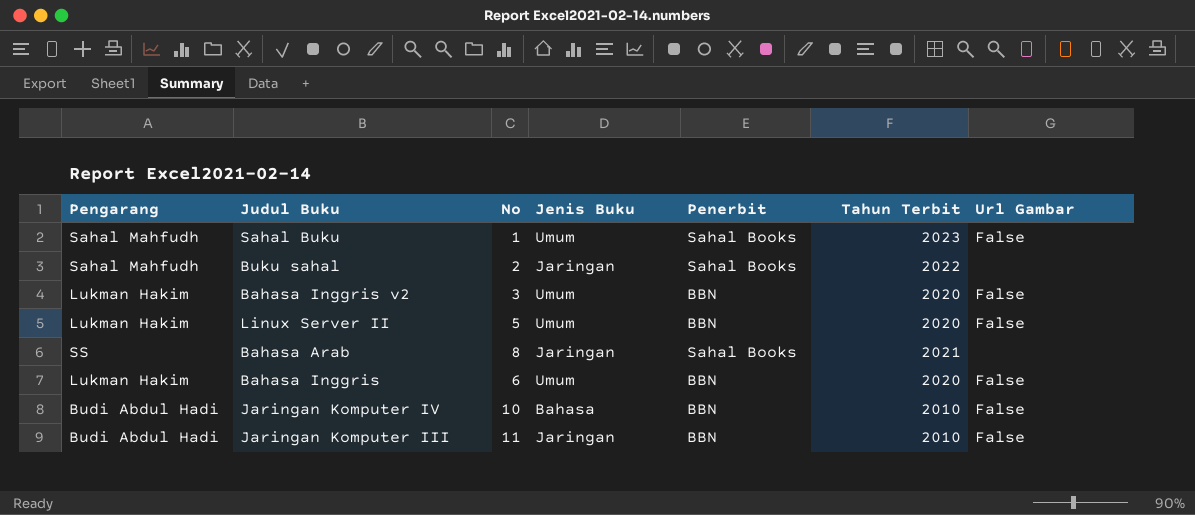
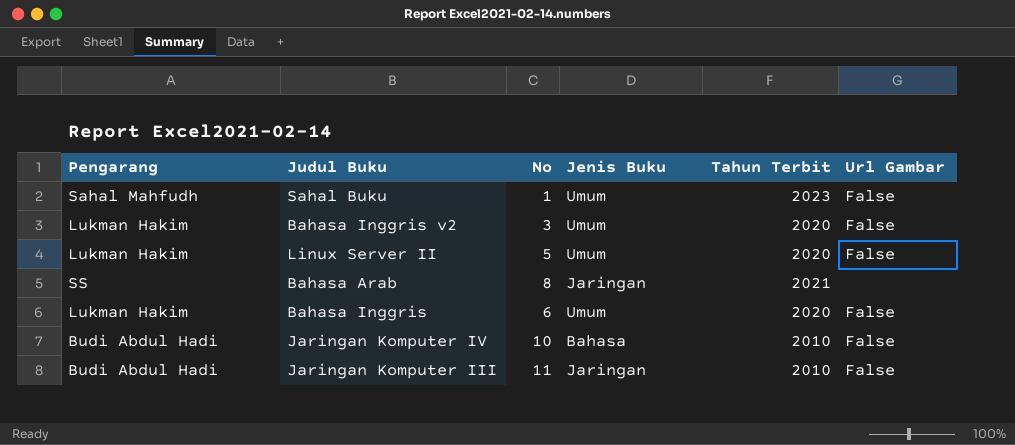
column Penerbit | position: 5 -> none
row Buku sahal: Sahal Mahfudh | 2 | Jaringan | Sahal Books | 2022 | none -> none

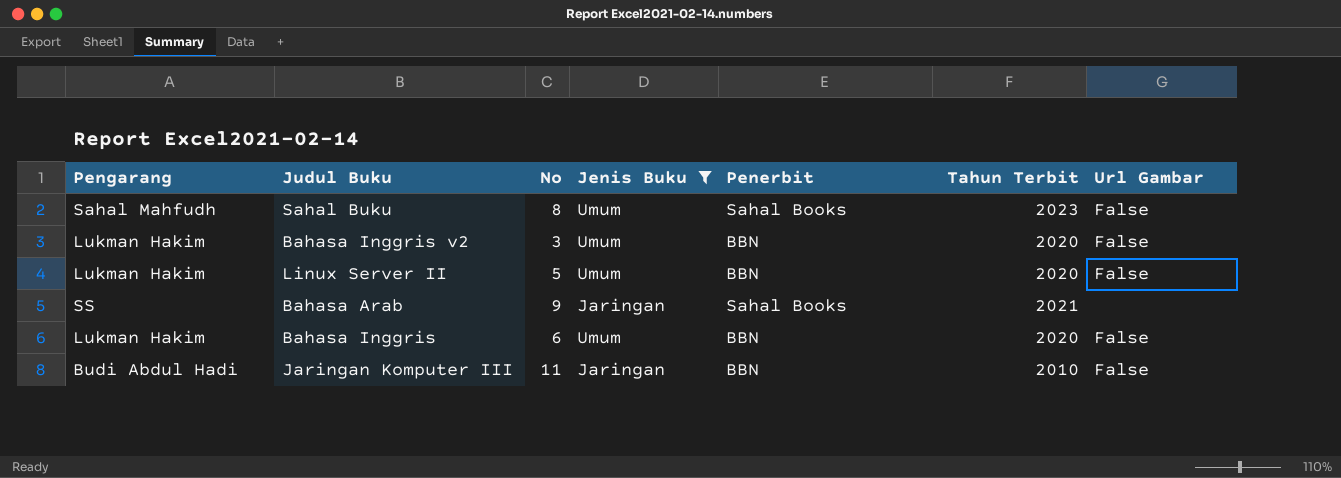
filter: none -> Jenis Buku != Bahasa
column Penerbit | position: none -> 5
Sahal Buku | No: 1 -> 8
Bahasa Arab | No: 8 -> 9

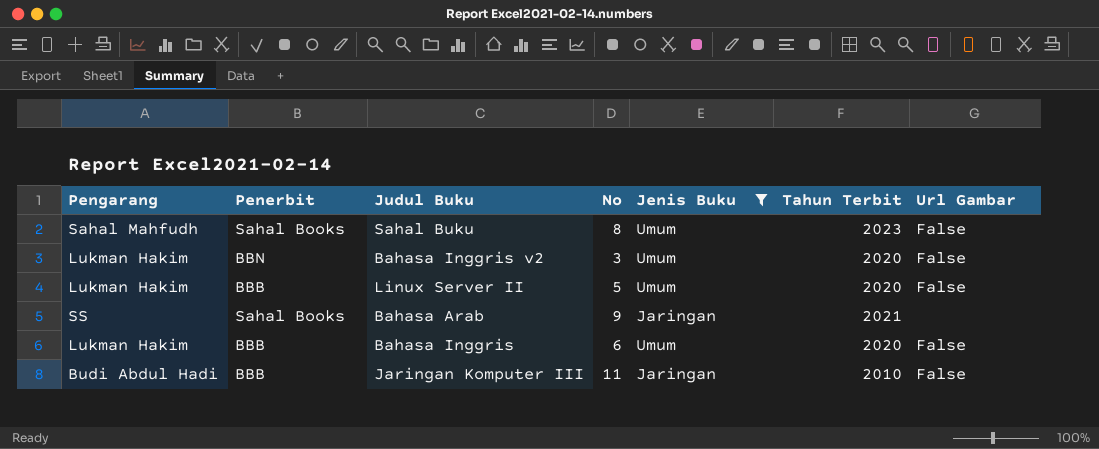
column Penerbit | position: 5 -> 2
Linux Server II | Penerbit: BBN -> BBB
Bahasa Inggris | Penerbit: BBN -> BBB
Jaringan Komputer III | Penerbit: BBN -> BBB

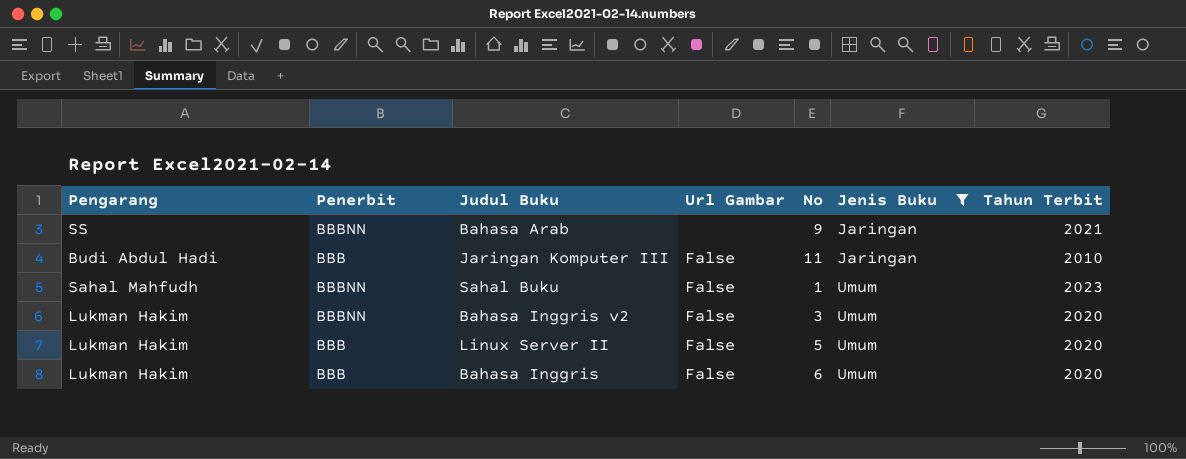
row order: none -> Jenis Buku ascending
column Url Gambar | position: 7 -> 4
Bahasa Arab | Penerbit: Sahal Books -> BBBNN
Sahal Buku | Penerbit: Sahal Books -> BBBNN
Sahal Buku | No: 8 -> 1
Bahasa Inggris v2 | Penerbit: BBN -> BBBNN

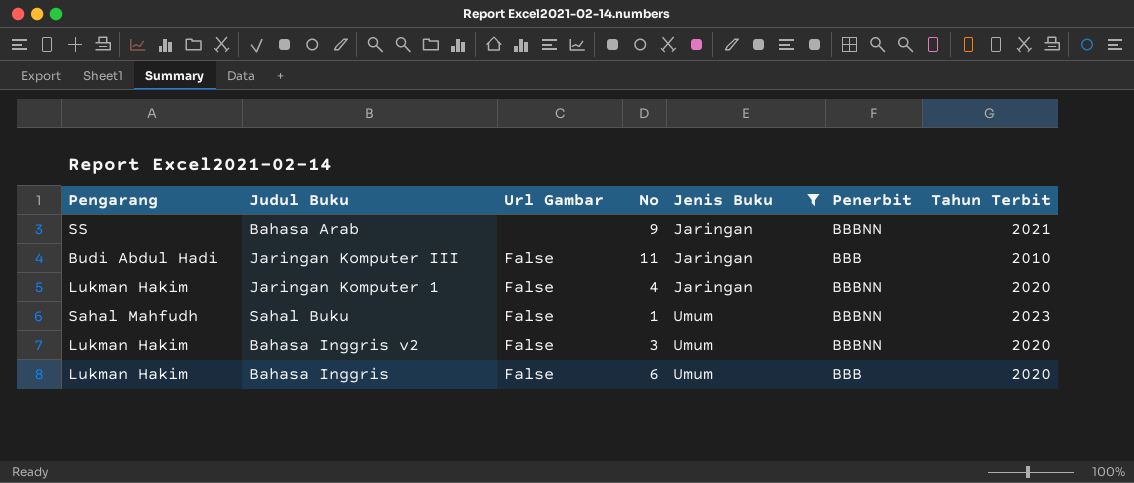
column Penerbit | position: 2 -> 6
row Linux Server II: Lukman Hakim | BBB | False | 5 | Umum | 2020 -> none
row Jaringan Komputer 1: none -> Lukman Hakim | False | 4 | Jaringan | BBBNN | 2020

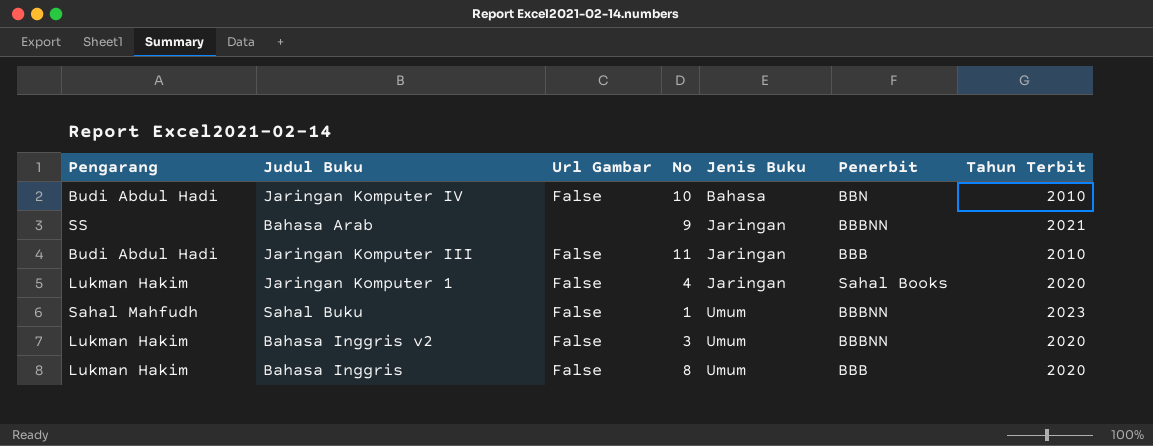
filter: Jenis Buku != Bahasa -> none
Jaringan Komputer 1 | Penerbit: BBBNN -> Sahal Books
Bahasa Inggris | No: 6 -> 8

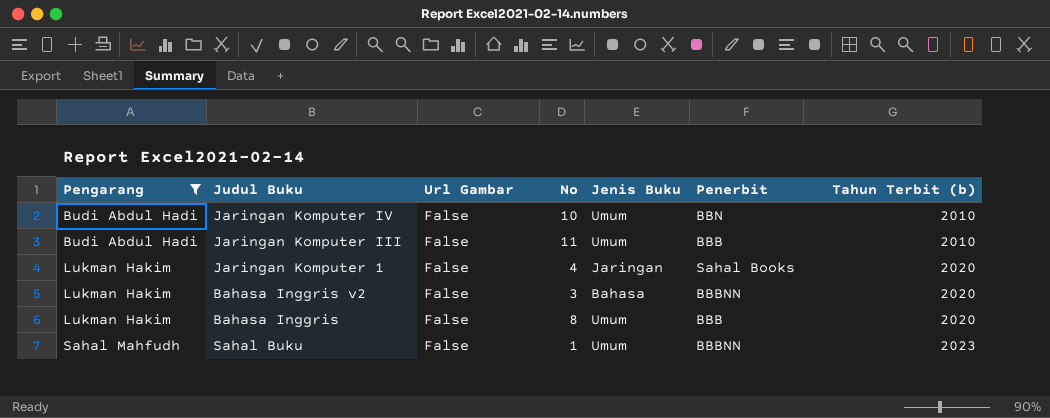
filter: none -> Pengarang != SS
row order: Jenis Buku ascending -> Pengarang ascending
column name: Tahun Terbit -> Tahun Terbit (b)
Jaringan Komputer IV | Jenis Buku: Bahasa -> Umum
Jaringan Komputer III | Jenis Buku: Jaringan -> Umum
Bahasa Inggris v2 | Jenis Buku: Umum -> Bahasa

